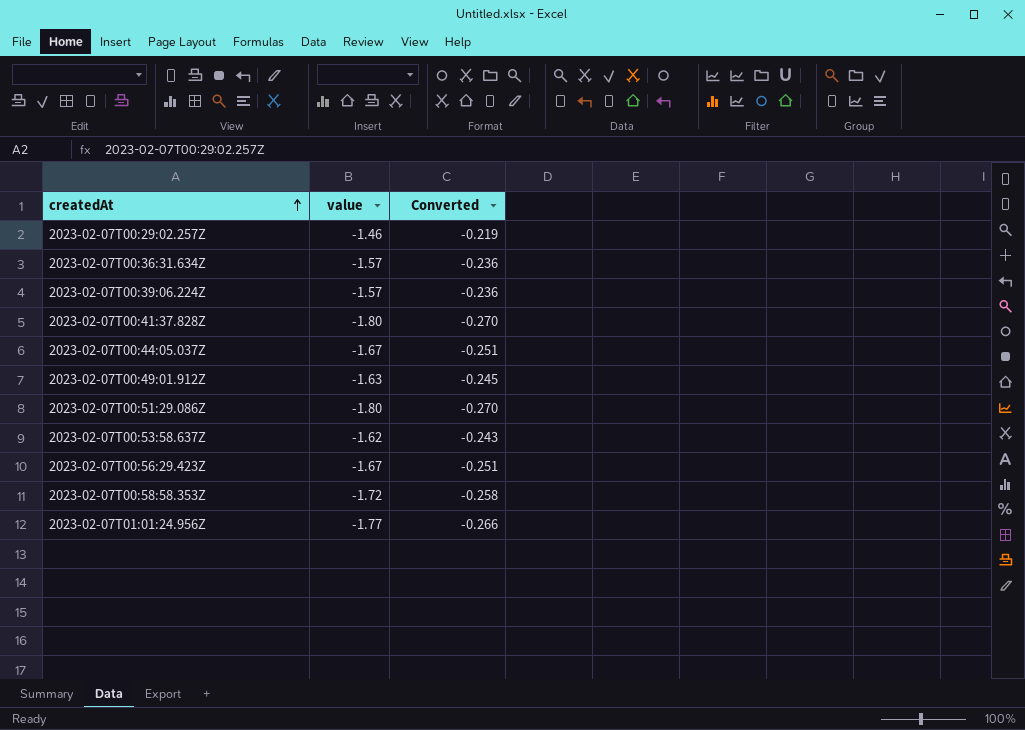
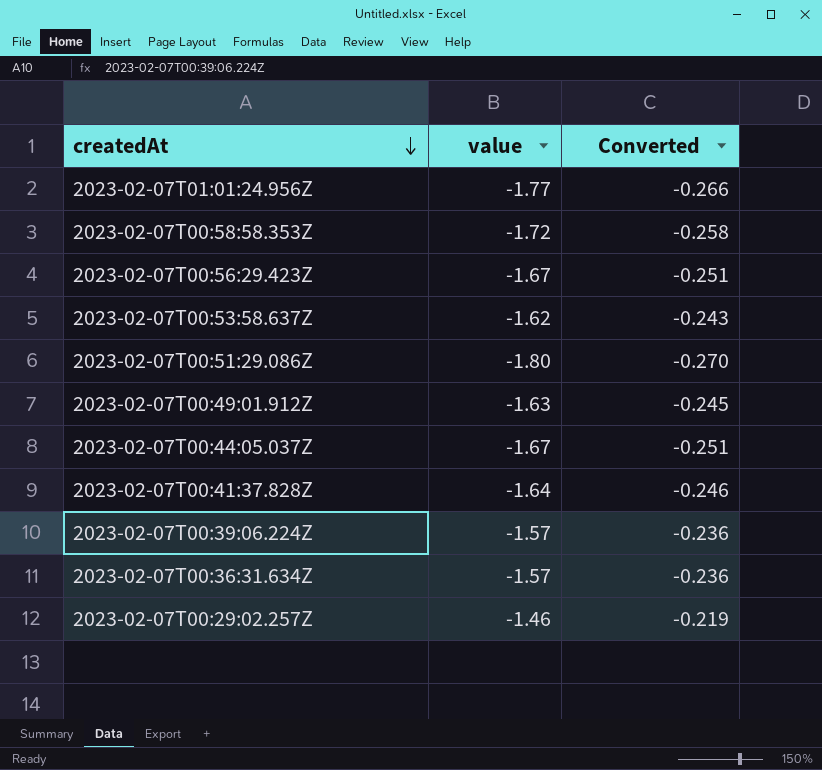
row order: createdAt ascending -> createdAt descending
2023-02-07T00:41:37.828Z | value: -1.80 -> -1.64
2023-02-07T00:41:37.828Z | Converted: -0.270 -> -0.246

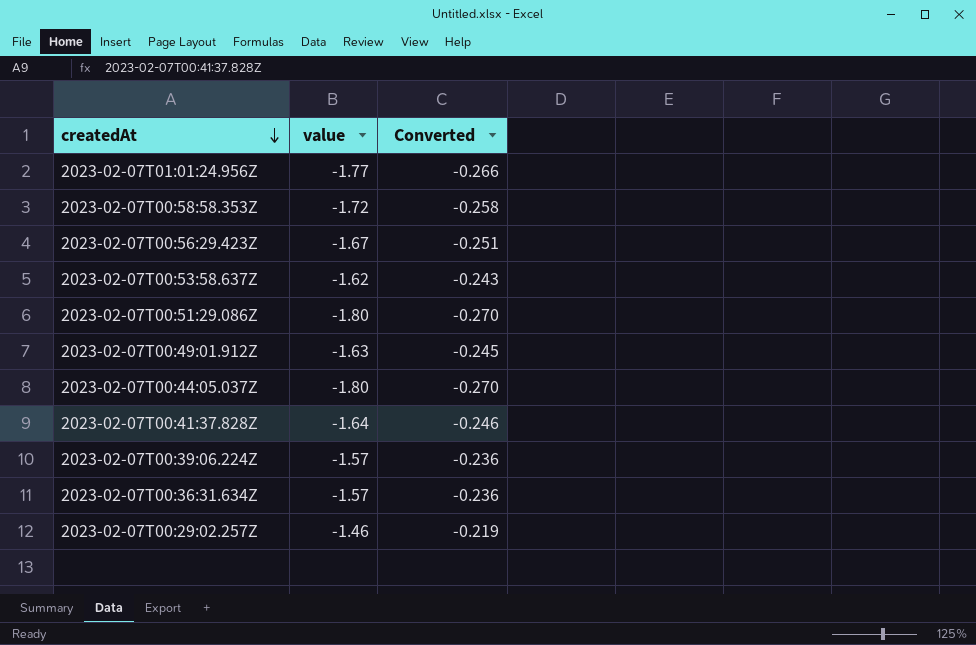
2023-02-07T00:44:05.037Z | value: -1.67 -> -1.80
2023-02-07T00:44:05.037Z | Converted: -0.251 -> -0.270

